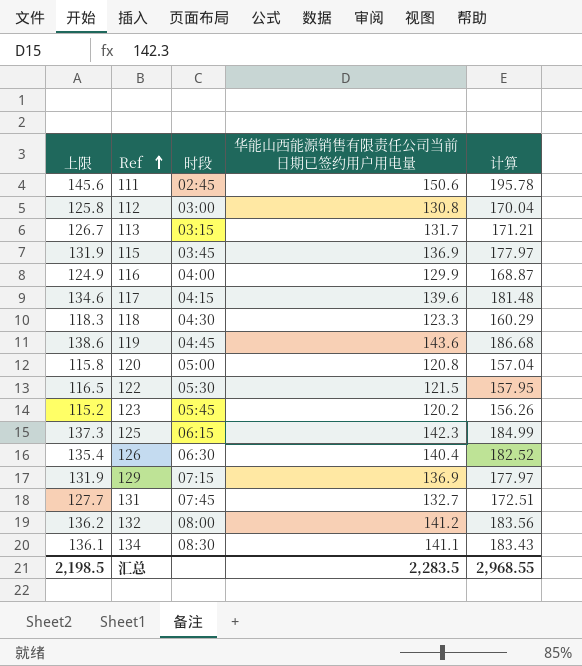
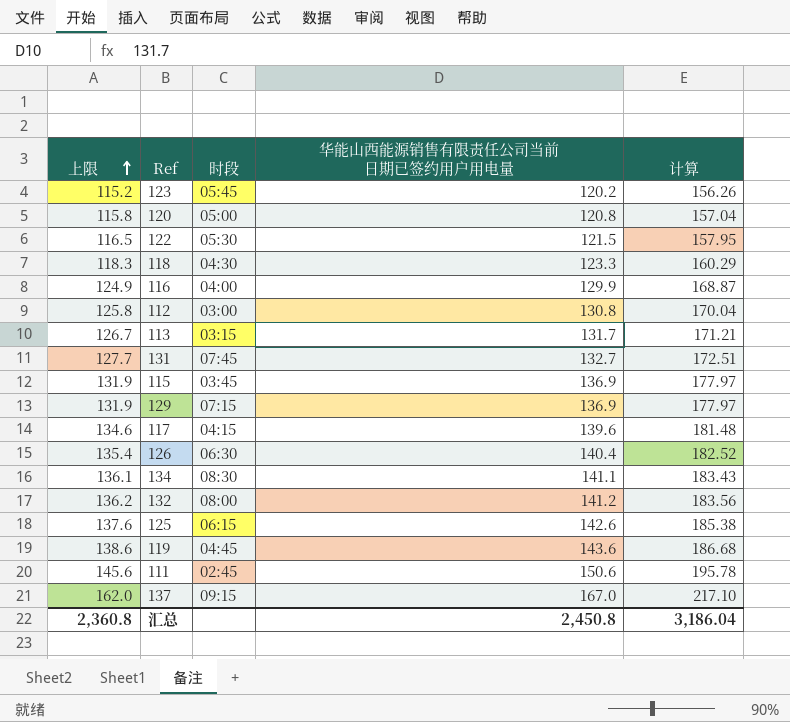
row order: Ref ascending -> 上限 ascending
125 | 上限: 137.3 -> 137.6
125 | 华能山西能源销售有限责任公司当前日期已签约用户用电量: 142.3 -> 142.6
125 | 计算: 184.99 -> 185.38
row 137: none -> 162.0 | 09:15 | 167.0 | 217.10
汇总 | 上限: 2,198.5 -> 2,360.8
汇总 | 华能山西能源销售有限责任公司当前日期已签约用户用电量: 2,283.5 -> 2,450.8
汇总 | 计算: 2,968.55 -> 3,186.04

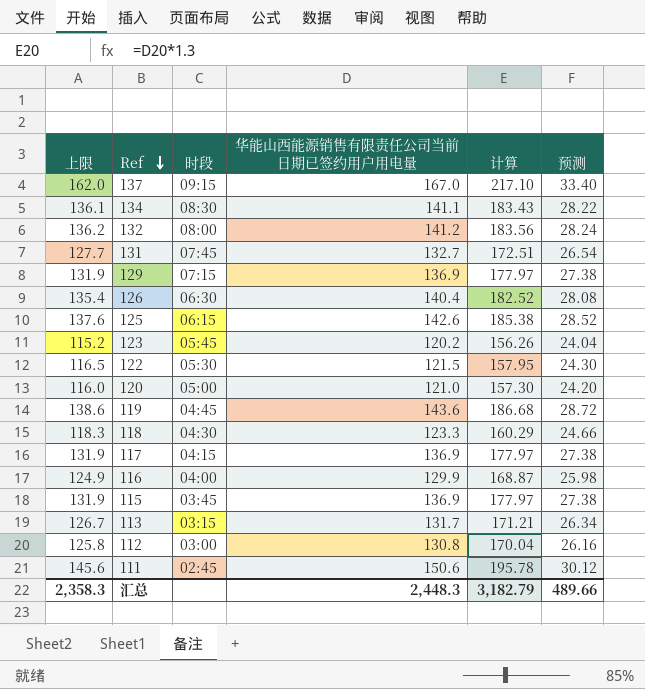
row order: 上限 ascending -> Ref descending
column 预测 | formula: none -> [华能山西能源销售有限责任公司当前日期已签约用户用电量] * 0.2
120 | 上限: 115.8 -> 116.0
120 | 华能山西能源销售有限责任公司当前日期已签约用户用电量: 120.8 -> 121.0
120 | 计算: 157.04 -> 157.30
117 | 上限: 134.6 -> 131.9
117 | 华能山西能源销售有限责任公司当前日期已签约用户用电量: 139.6 -> 136.9
117 | 计算: 181.48 -> 177.97
汇总 | 上限: 2,360.8 -> 2,358.3
汇总 | 华能山西能源销售有限责任公司当前日期已签约用户用电量: 2,450.8 -> 2,448.3
汇总 | 计算: 3,186.04 -> 3,182.79

